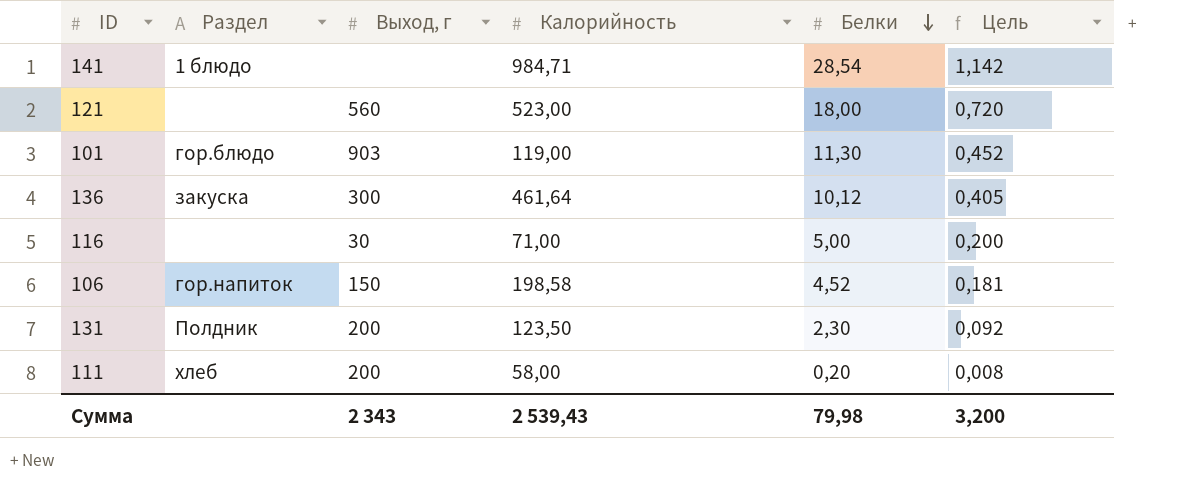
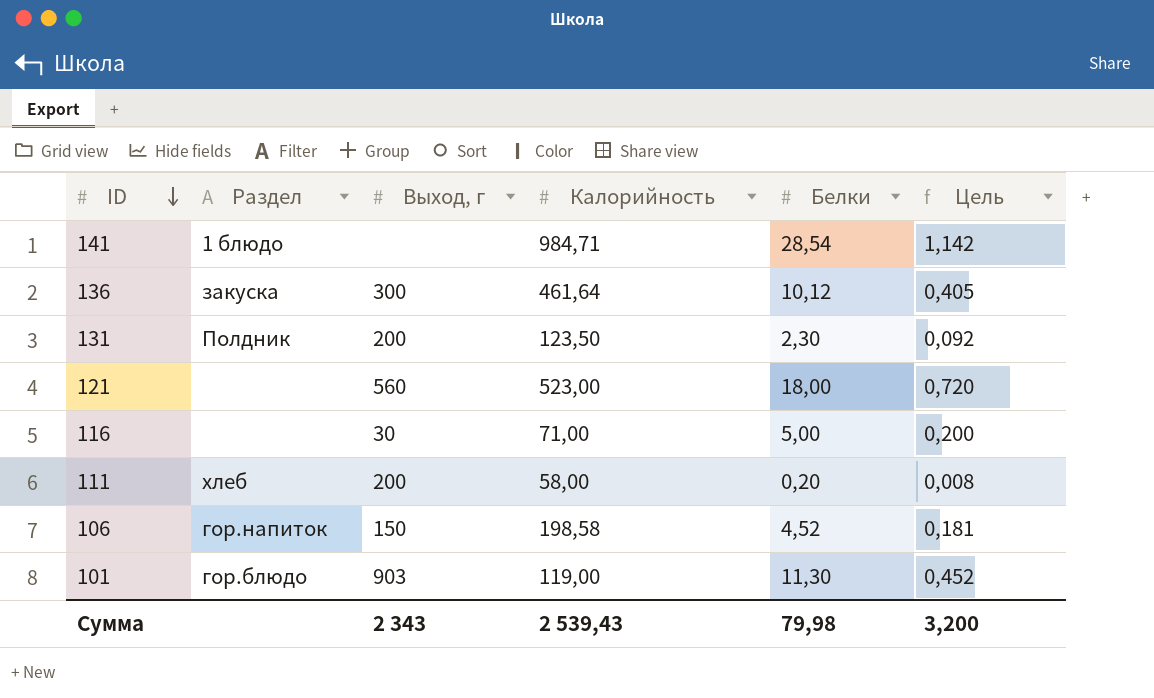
row order: Белки descending -> ID descending

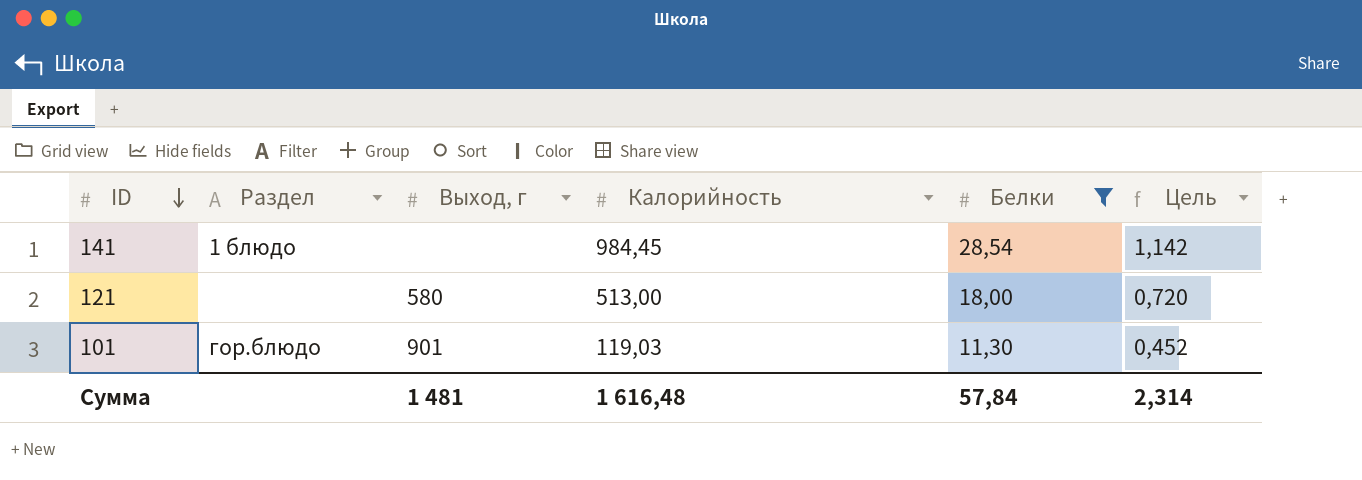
filter: none -> Белки >= 11,30
141 | Калорийность: 984,71 -> 984,45
121 | Выход, г: 560 -> 580
121 | Калорийность: 523,00 -> 513,00
101 | Выход, г: 903 -> 901
101 | Калорийность: 119,00 -> 119,03
Сумма | Выход, г: 2 343 -> 1 481
Сумма | Калорийность: 2 539,43 -> 1 616,48
Сумма | Белки: 79,98 -> 57,84
Сумма | Цель: 3,200 -> 2,314

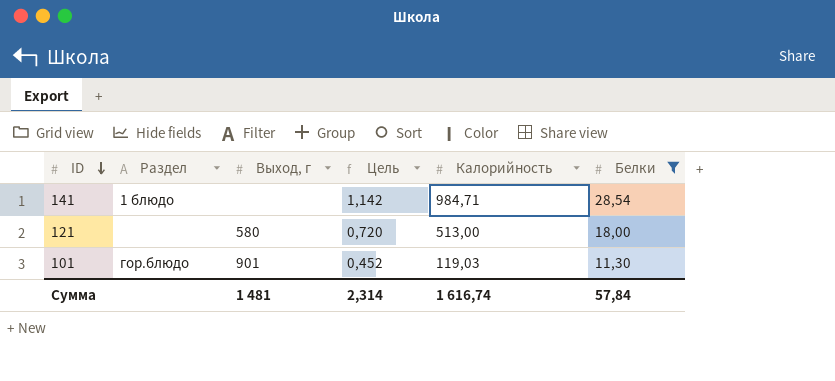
column Цель | position: 6 -> 4
141 | Калорийность: 984,45 -> 984,71
Сумма | Калорийность: 1 616,48 -> 1 616,74

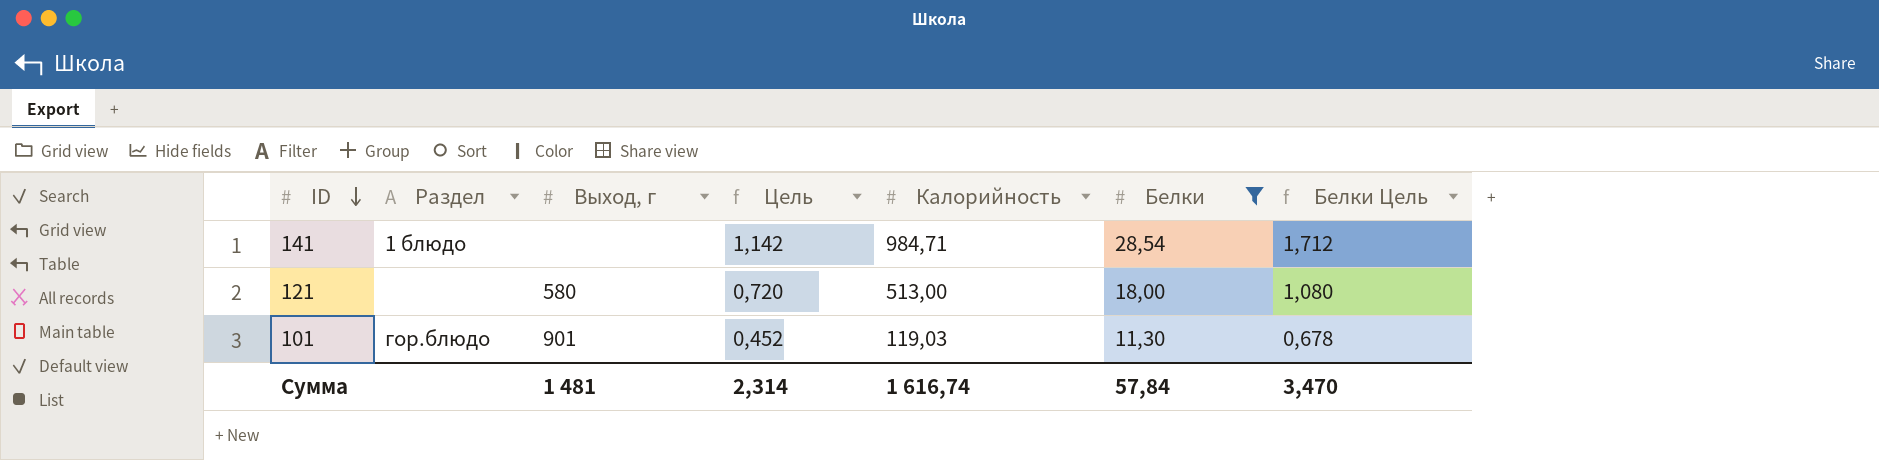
column Белки Цель | formula: none -> [Белки] * 0,06

